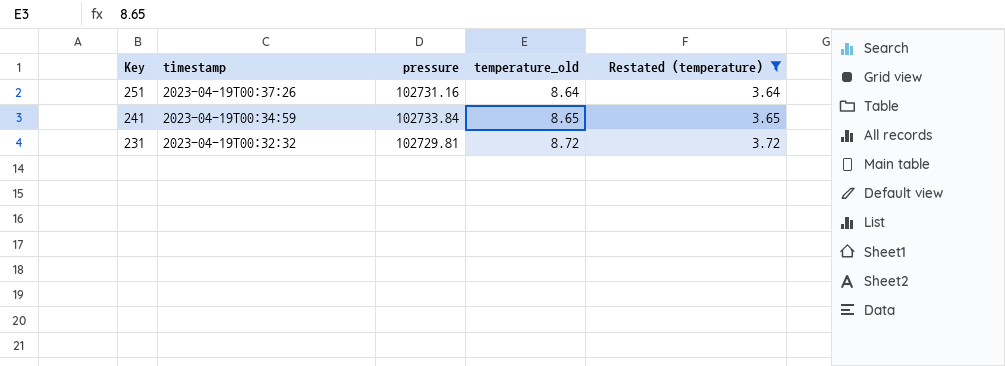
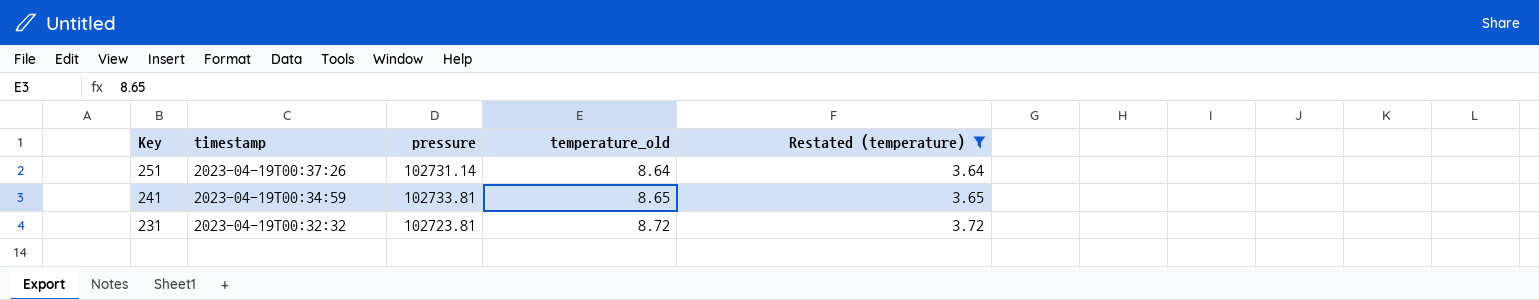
251 | pressure: 102731.16 -> 102731.14
241 | pressure: 102733.84 -> 102733.81
231 | pressure: 102729.81 -> 102723.81

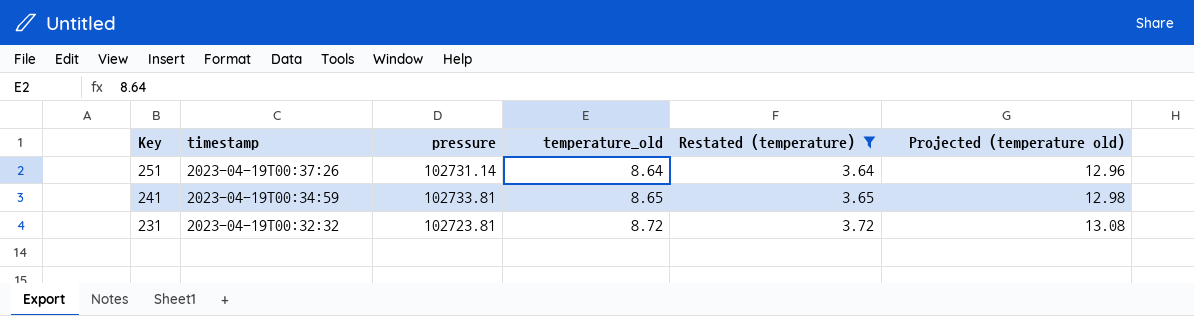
column Projected (temperature old) | formula: none -> [temperature_old] * 1.5

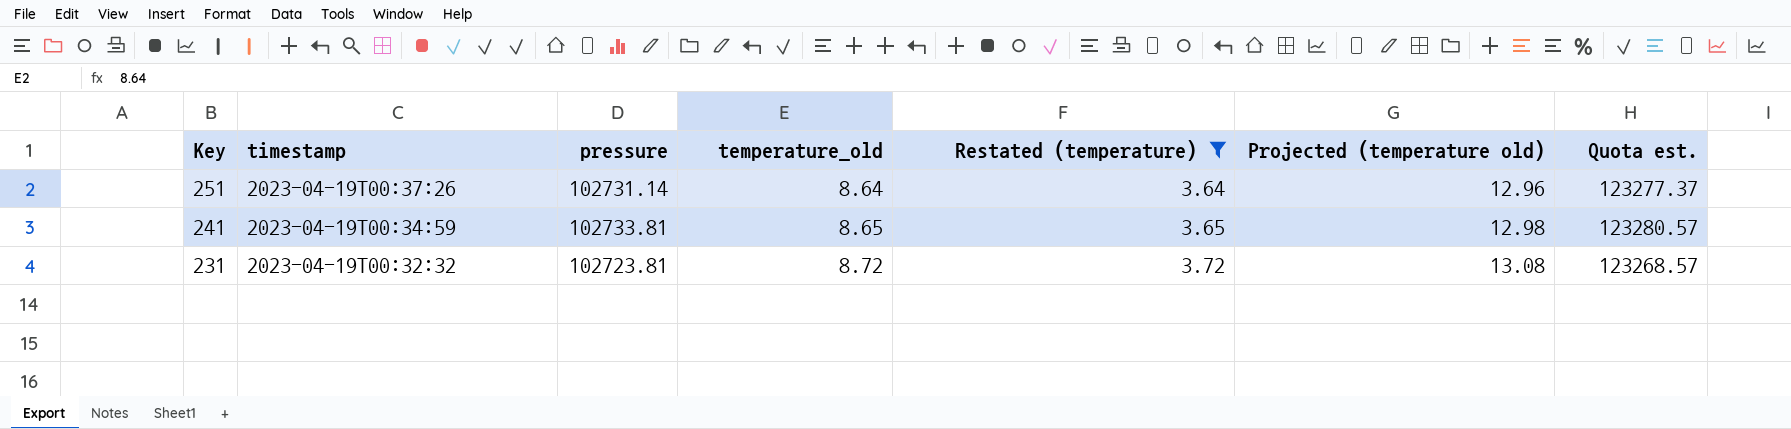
column Quota est. | formula: none -> [pressure] * 1.2

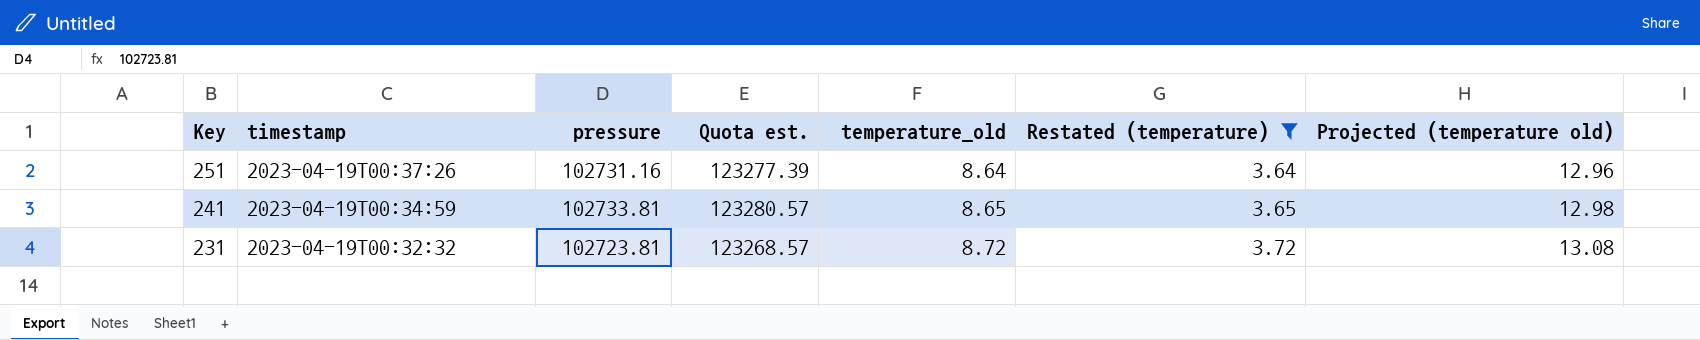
column Quota est. | position: 7 -> 4
251 | pressure: 102731.14 -> 102731.16
251 | Quota est.: 123277.37 -> 123277.39

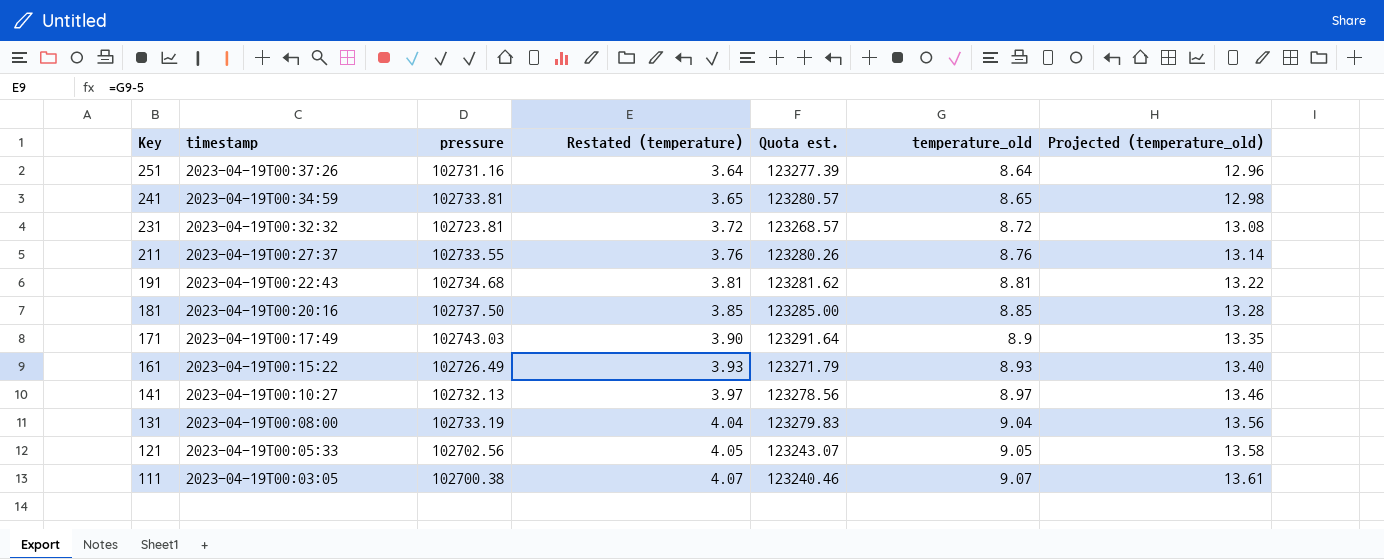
filter: Restated (temperature) <= 3.72 -> none
column Restated (temperature) | position: 6 -> 4
column name: Projected (temperature old) -> Projected (temperature_old)

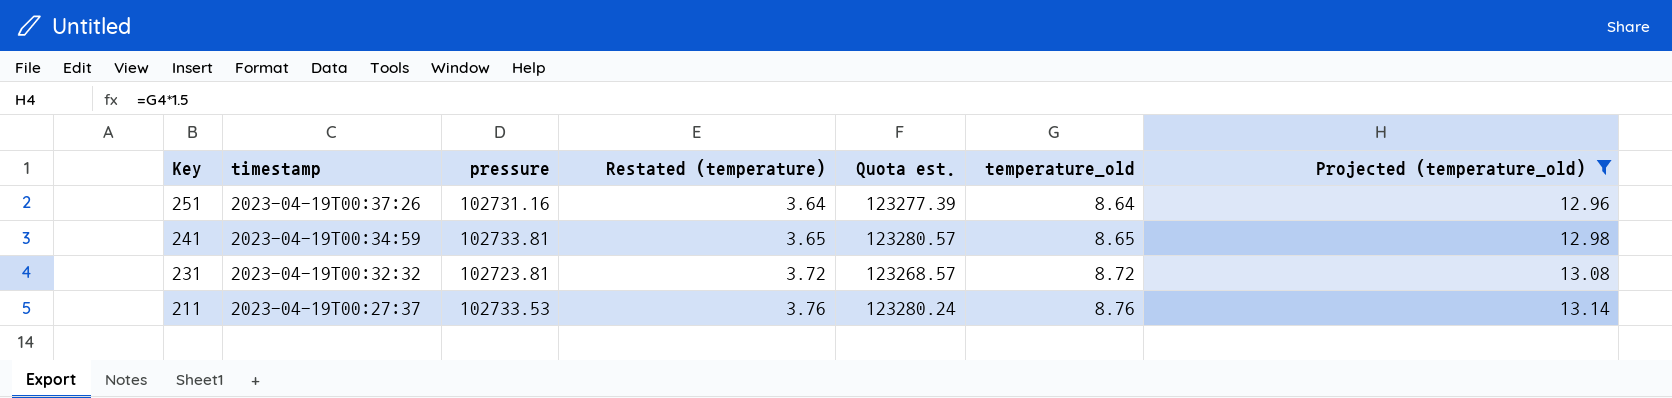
filter: none -> Projected (temperature_old) <= 13.14
211 | pressure: 102733.55 -> 102733.53
211 | Quota est.: 123280.26 -> 123280.24

